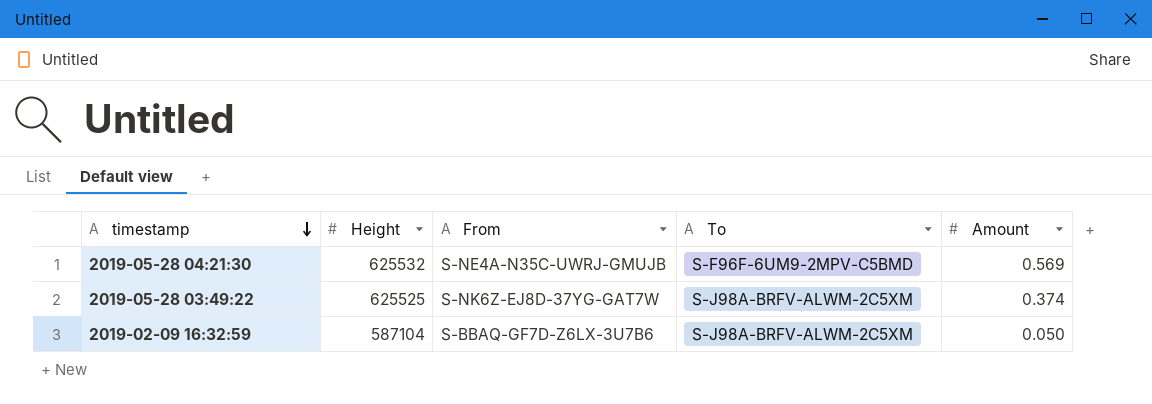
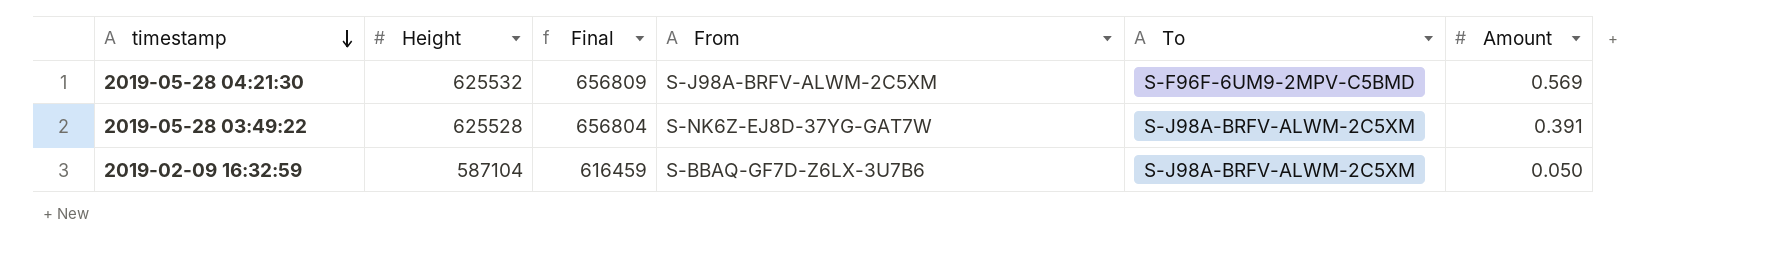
column Final | formula: none -> [Height] * 1.05
2019-05-28 04:21:30 | From: S-NE4A-N35C-UWRJ-GMUJB -> S-J98A-BRFV-ALWM-2C5XM
2019-05-28 03:49:22 | Height: 625525 -> 625528
2019-05-28 03:49:22 | Amount: 0.374 -> 0.391

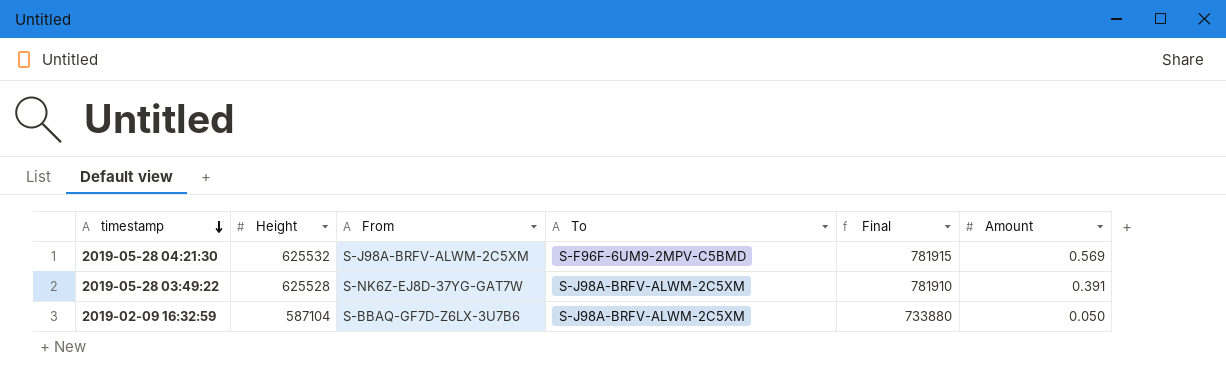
column Final | formula: [Height] * 1.05 -> [Height] * 1.25
column Final | position: 3 -> 5

